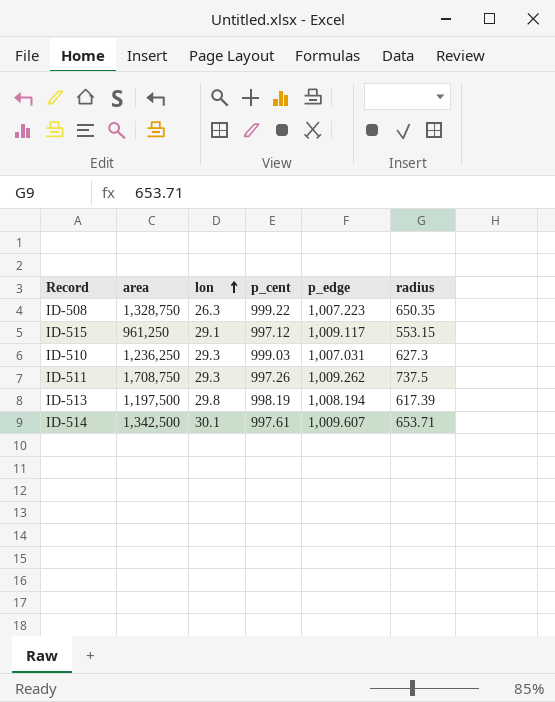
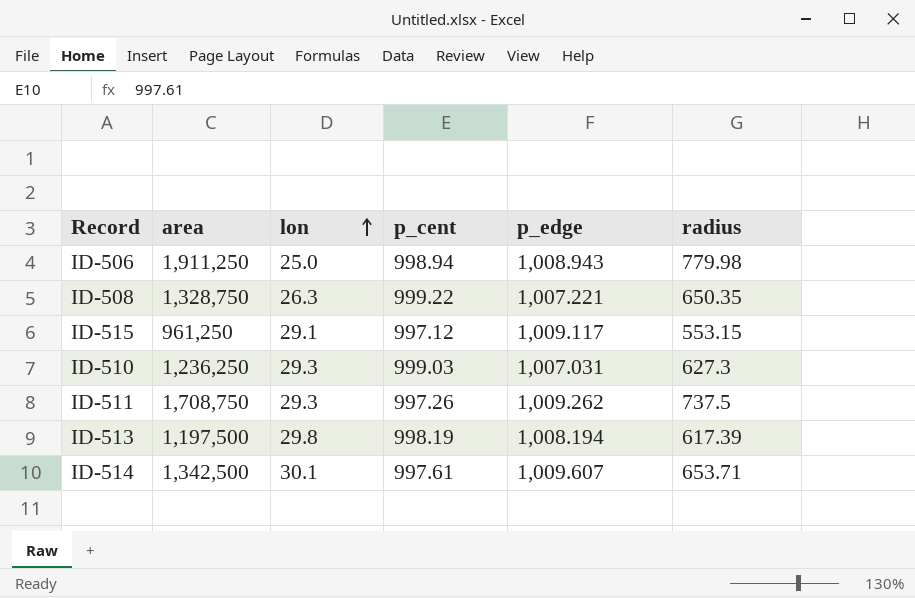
row ID-506: none -> 1,911,250 | 25.0 | 998.94 | 1,008.943 | 779.98
ID-508 | p_edge: 1,007.223 -> 1,007.221

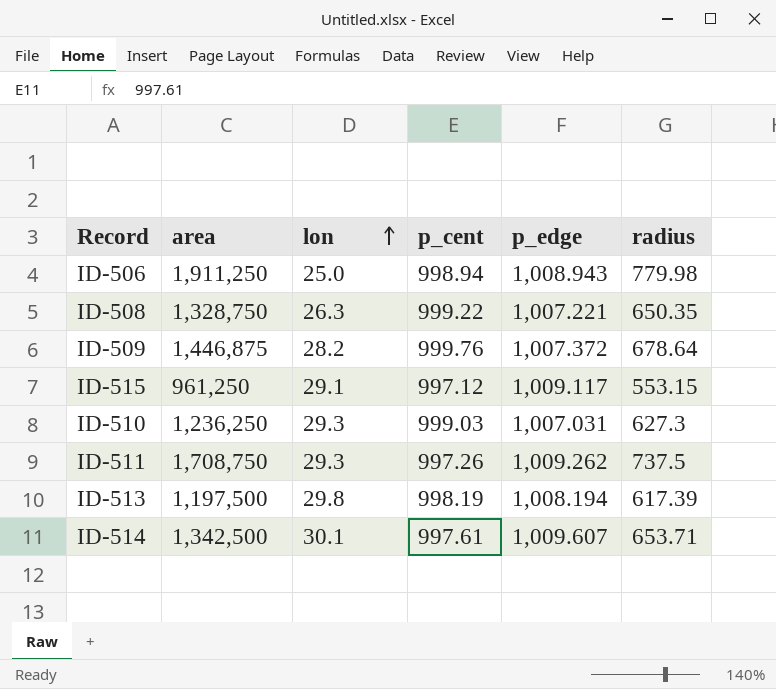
row ID-509: none -> 1,446,875 | 28.2 | 999.76 | 1,007.372 | 678.64

